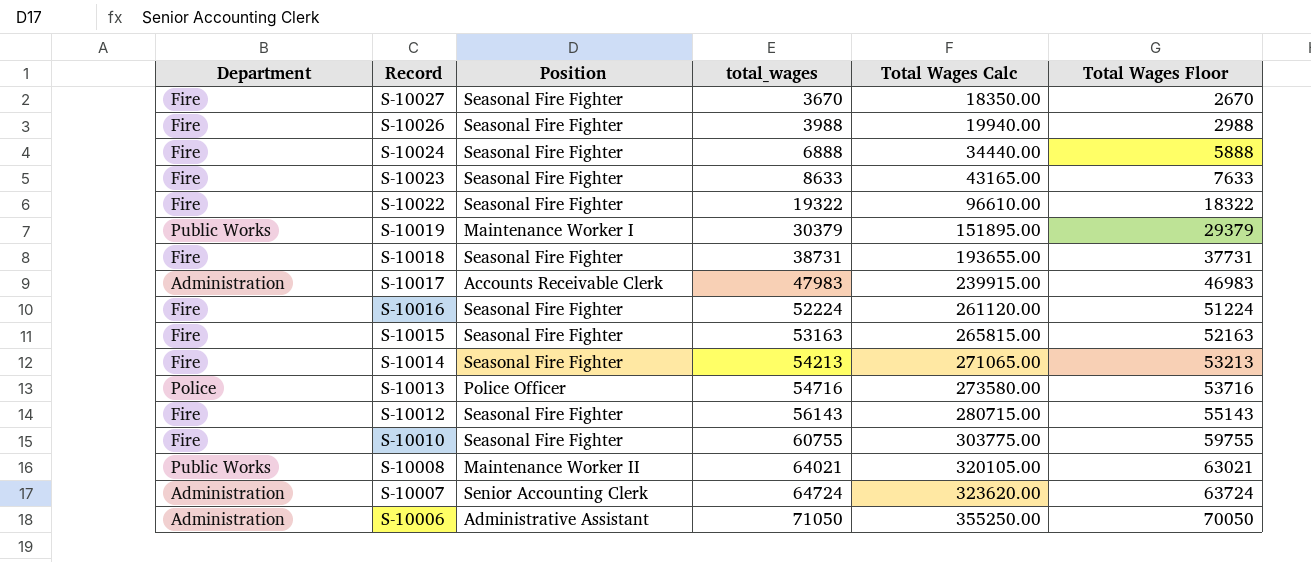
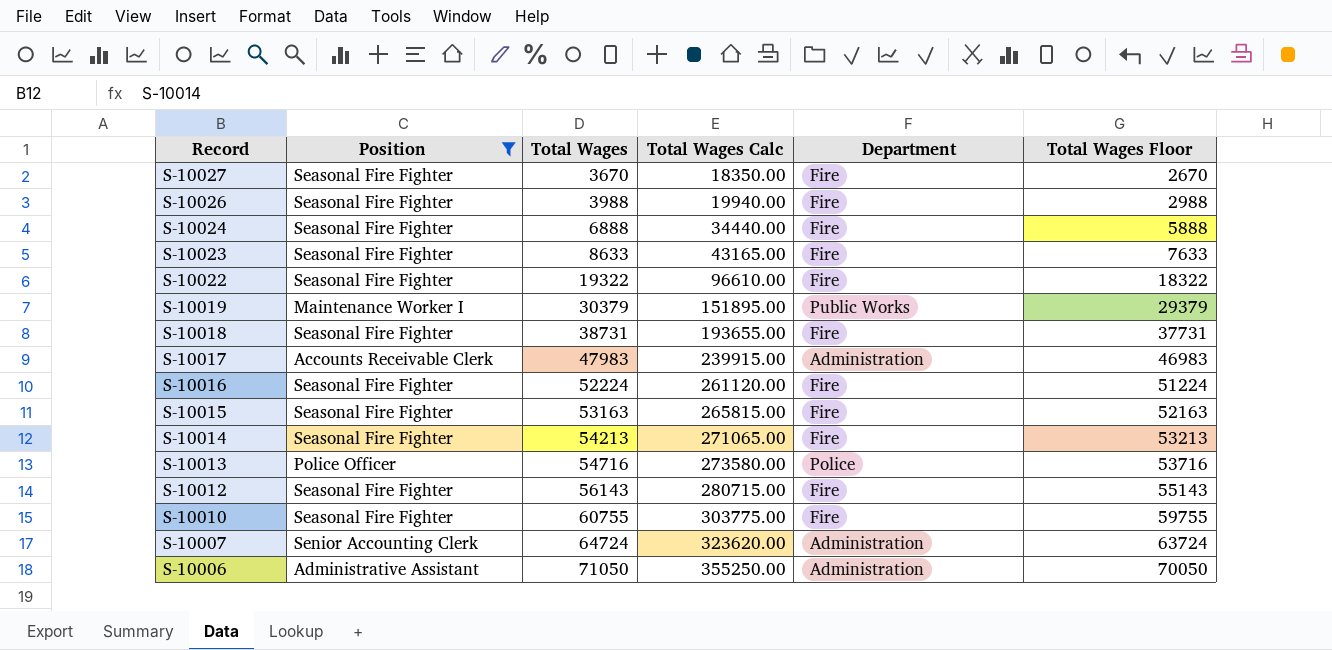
filter: none -> Position != Maintenance Worker II
column name: total_wages -> Total Wages
column Department | position: 1 -> 5

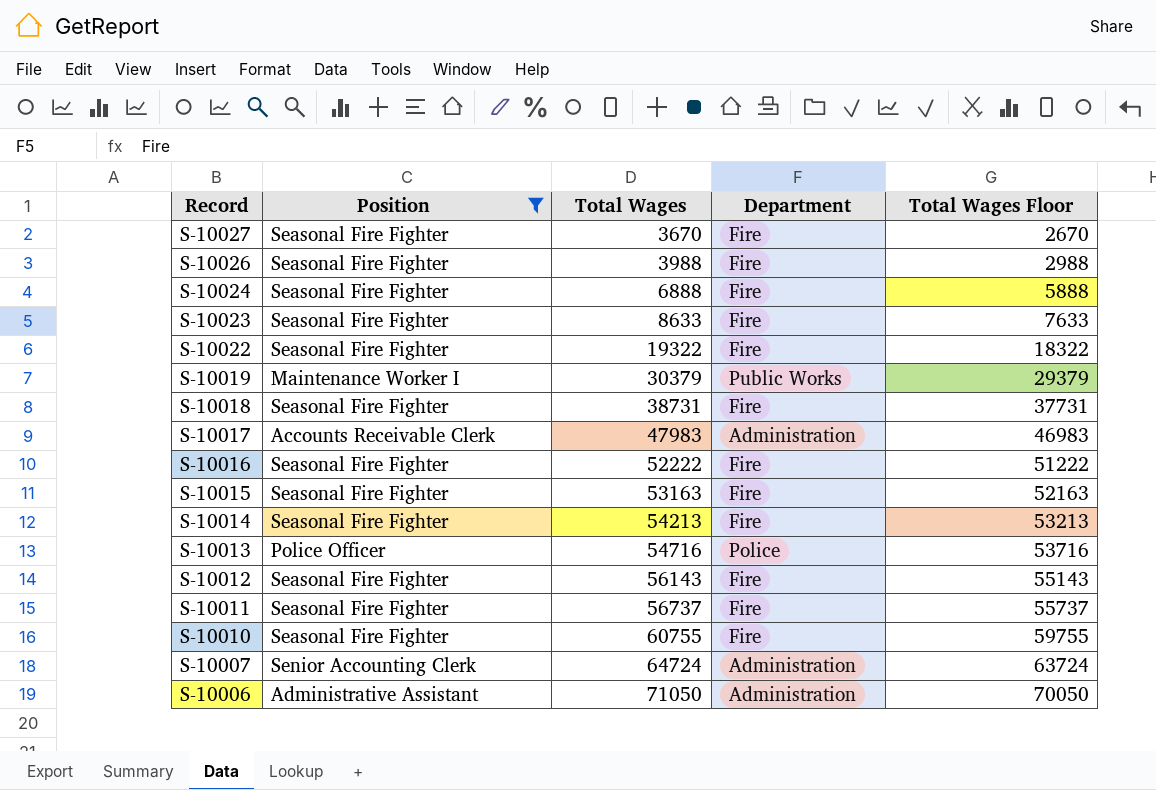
column Total Wages Calc | formula: [Total Wages] * 5 -> none
S-10016 | Total Wages: 52224 -> 52222
S-10016 | Total Wages Floor: 51224 -> 51222
row S-10011: none -> Seasonal Fire Fighter | 56737 | Fire | 55737

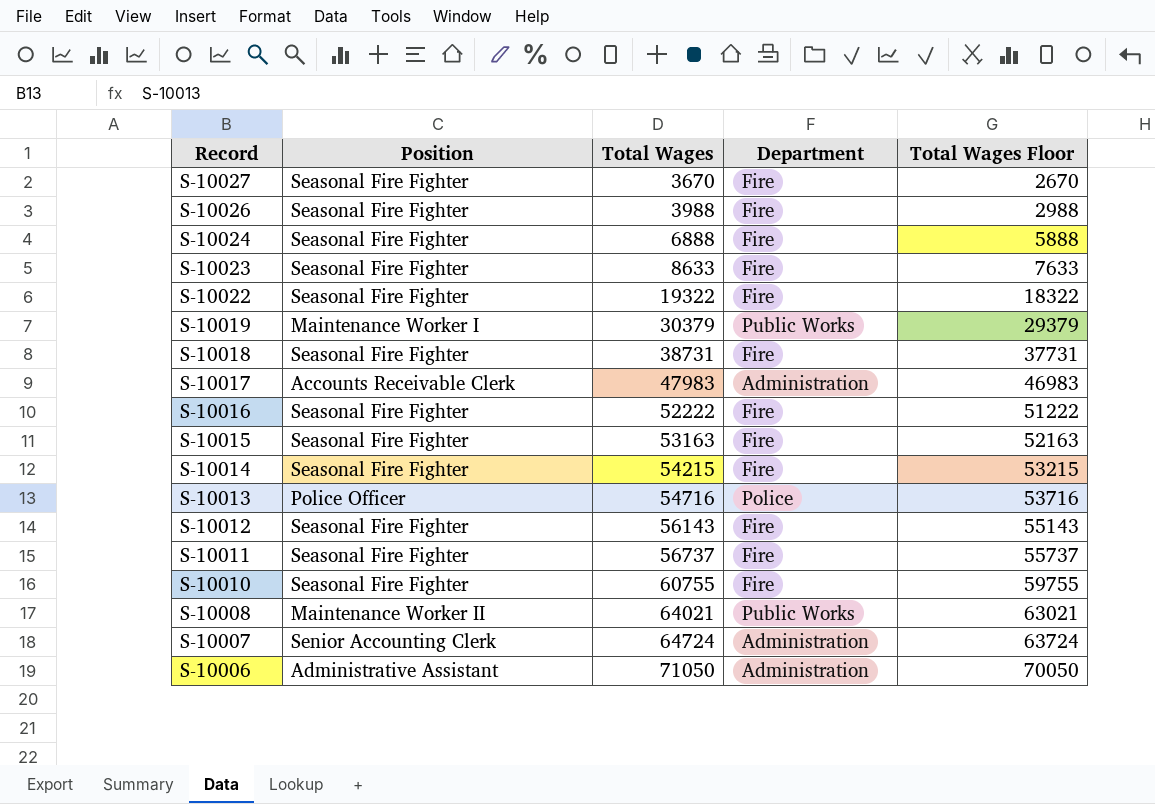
filter: Position != Maintenance Worker II -> none
S-10014 | Total Wages: 54213 -> 54215
S-10014 | Total Wages Floor: 53213 -> 53215

